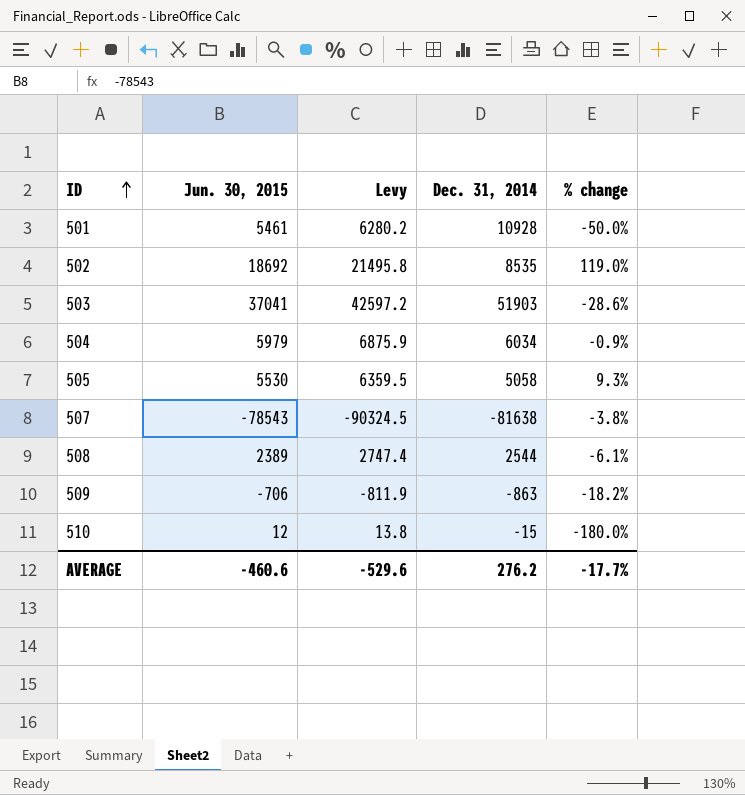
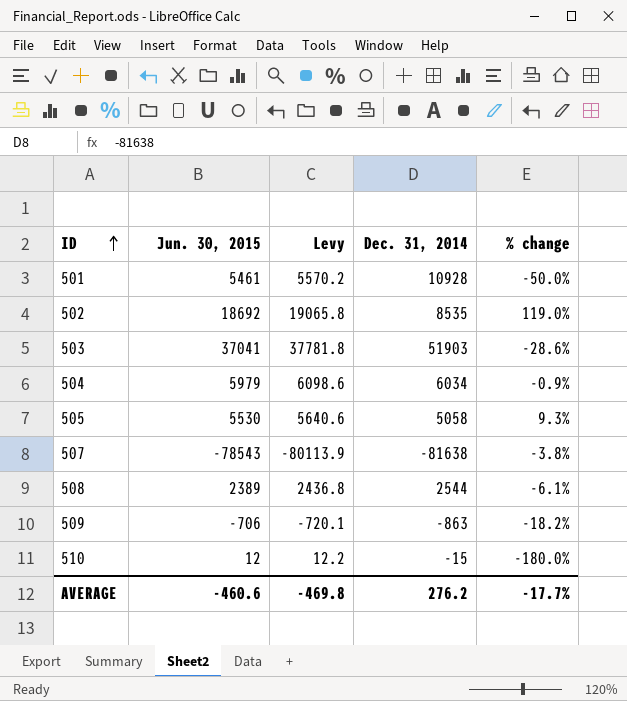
column Levy | formula: [Jun. 30, 2015] * 1.15 -> [Jun. 30, 2015] * 1.02
AVERAGE | Levy: -529.6 -> -469.8

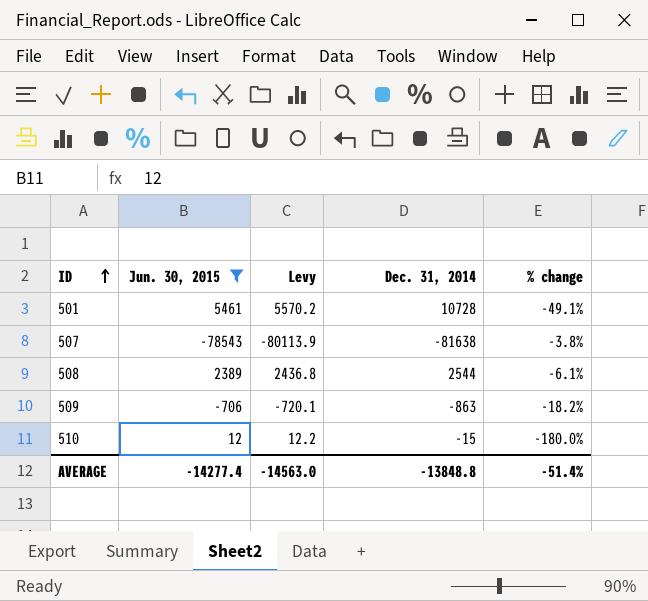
filter: none -> Jun. 30, 2015 <= 5461
501 | Dec. 31, 2014: 10928 -> 10728
501 | % change: -50.0% -> -49.1%
AVERAGE | Jun. 30, 2015: -460.6 -> -14277.4
AVERAGE | Levy: -469.8 -> -14563.0
AVERAGE | Dec. 31, 2014: 276.2 -> -13848.8
AVERAGE | % change: -17.7% -> -51.4%

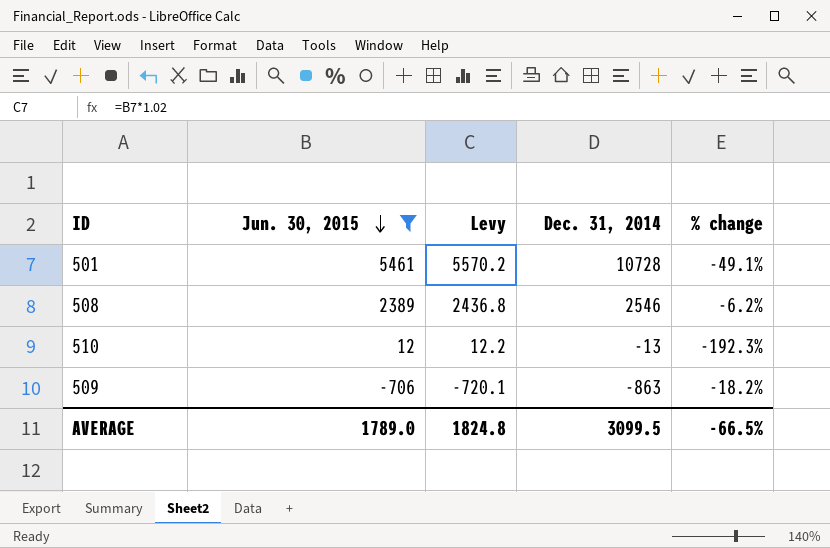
row order: ID ascending -> Jun. 30, 2015 descending
row 507: -78543 | -80113.9 | -81638 | -3.8% -> none
508 | Dec. 31, 2014: 2544 -> 2546
508 | % change: -6.1% -> -6.2%
510 | Dec. 31, 2014: -15 -> -13
510 | % change: -180.0% -> -192.3%
AVERAGE | Jun. 30, 2015: -14277.4 -> 1789.0
AVERAGE | Levy: -14563.0 -> 1824.8
AVERAGE | Dec. 31, 2014: -13848.8 -> 3099.5
AVERAGE | % change: -51.4% -> -66.5%

